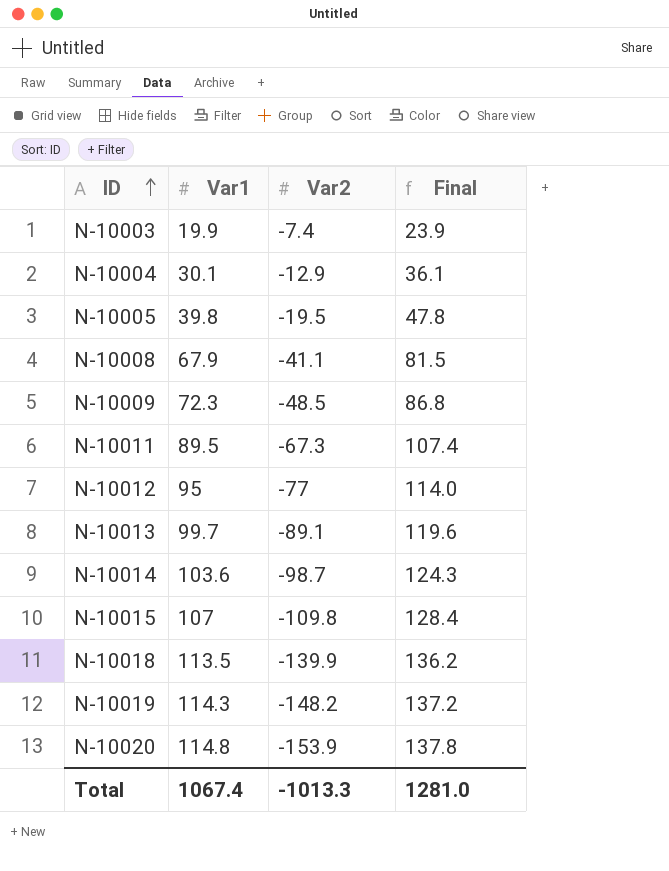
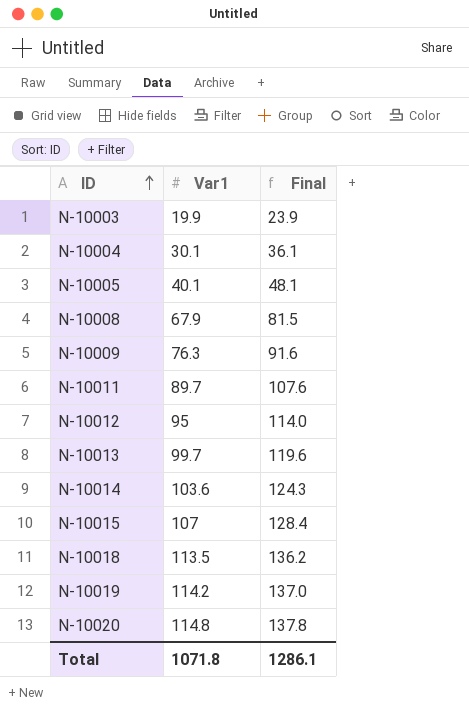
column Var2 | position: 3 -> none
N-10005 | Var1: 39.8 -> 40.1
N-10005 | Final: 47.8 -> 48.1
N-10009 | Var1: 72.3 -> 76.3
N-10009 | Final: 86.8 -> 91.6
N-10011 | Var1: 89.5 -> 89.7
N-10011 | Final: 107.4 -> 107.6
N-10019 | Var1: 114.3 -> 114.2
N-10019 | Final: 137.2 -> 137.0
Total | Var1: 1067.4 -> 1071.8
Total | Final: 1281.0 -> 1286.1

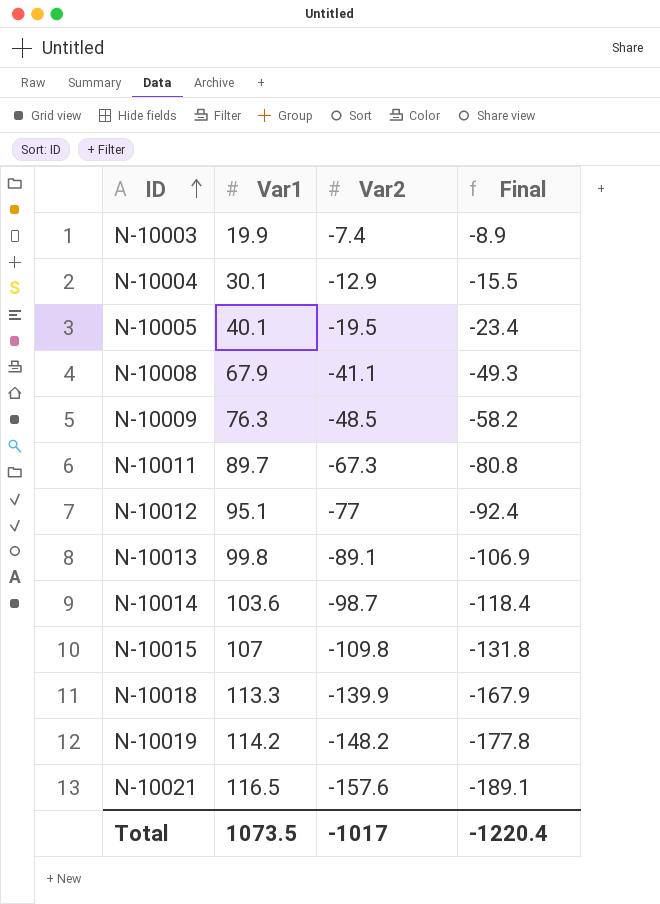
column Var2 | position: none -> 3
column Final | formula: [Var1] * 1.2 -> [Var2] * 1.2
row N-10020: 114.8 | 137.8 -> none
N-10012 | Var1: 95 -> 95.1
N-10013 | Var1: 99.7 -> 99.8
N-10018 | Var1: 113.5 -> 113.3
row N-10021: none -> 116.5 | -157.6 | -189.1
Total | Var1: 1071.8 -> 1073.5
Total | Final: 1286.1 -> -1220.4

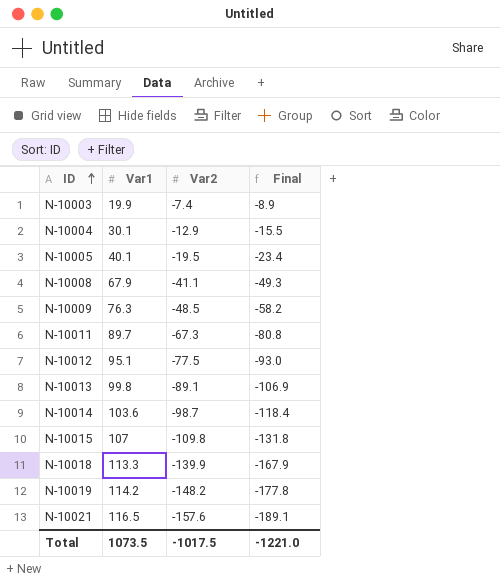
N-10012 | Var2: -77 -> -77.5
N-10012 | Final: -92.4 -> -93.0
Total | Var2: -1017 -> -1017.5
Total | Final: -1220.4 -> -1221.0

